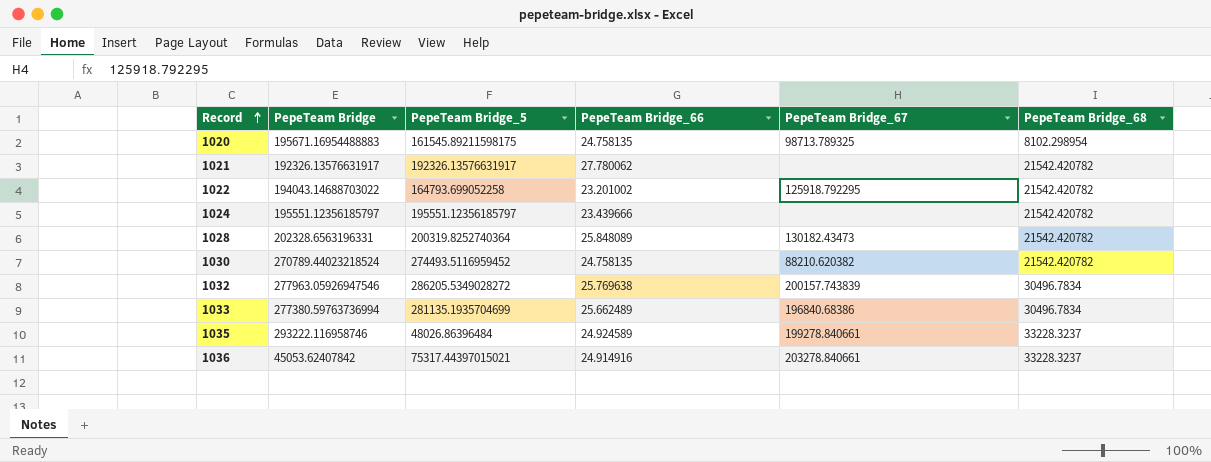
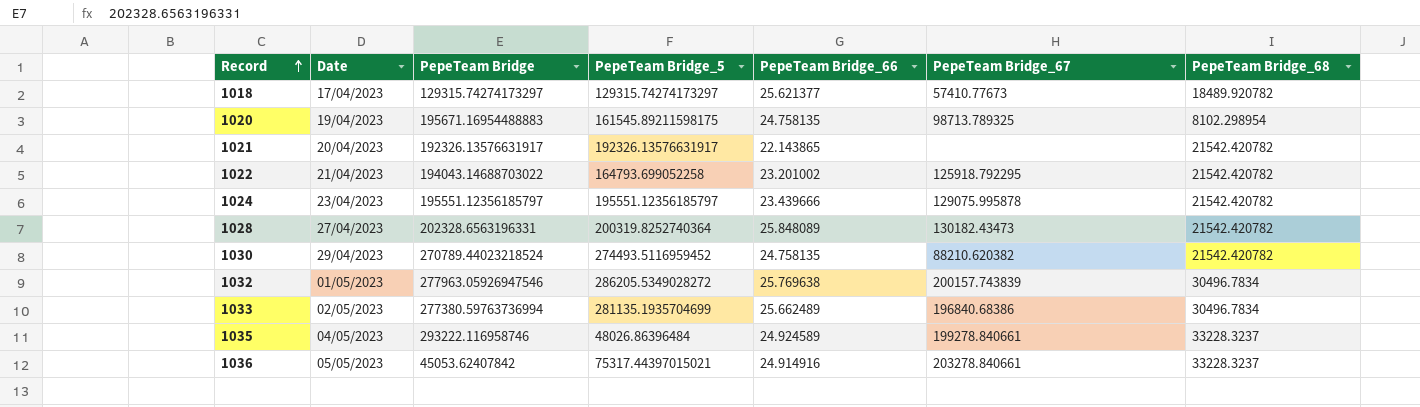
column Date | position: none -> 2
row 1018: none -> 17/04/2023 | 129315.74274173297 | 129315.74274173297 | 25.621377 | 57410.77673 | 18489.920782
1021 | PepeTeam Bridge_66: 27.780062 -> 22.143865
1024 | PepeTeam Bridge_67: none -> 129075.995878

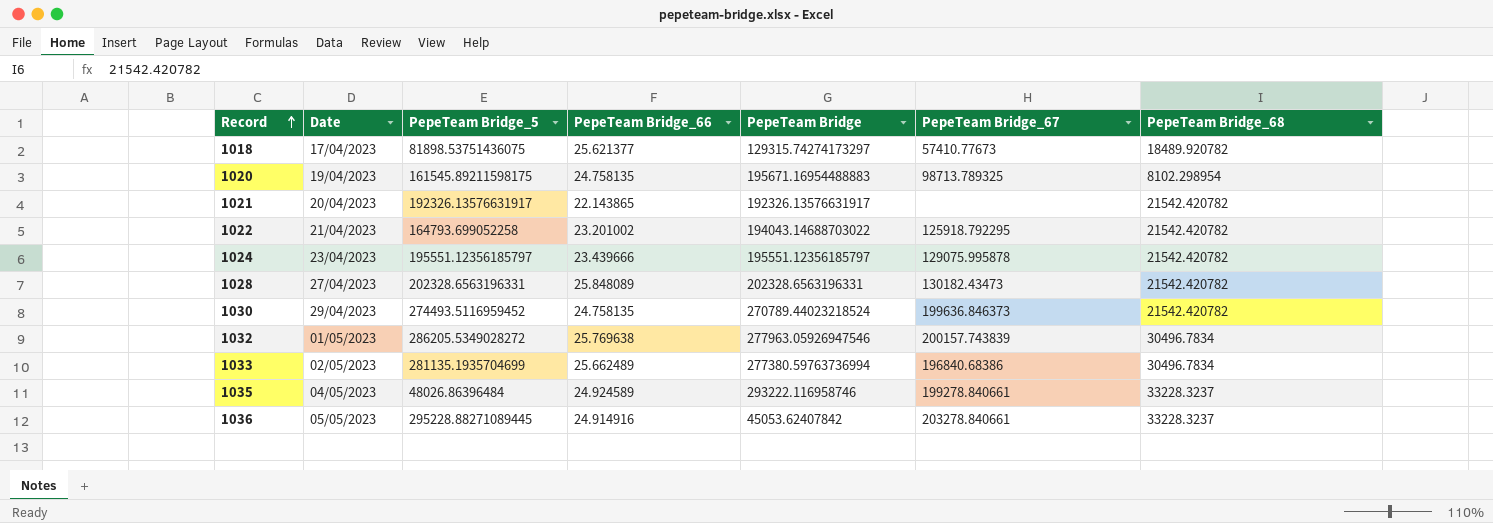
column PepeTeam Bridge | position: 3 -> 5
1018 | PepeTeam Bridge_5: 129315.74274173297 -> 81898.53751436075
1028 | PepeTeam Bridge_5: 200319.8252740364 -> 202328.6563196331
1030 | PepeTeam Bridge_67: 88210.620382 -> 199636.846373
1036 | PepeTeam Bridge_5: 75317.44397015021 -> 295228.88271089445

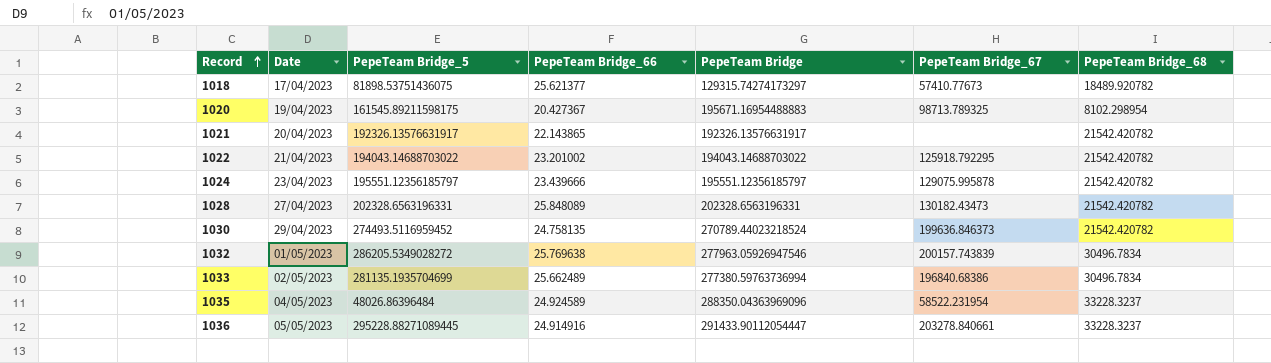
1020 | PepeTeam Bridge_66: 24.758135 -> 20.427367
1022 | PepeTeam Bridge_5: 164793.699052258 -> 194043.14688703022
1035 | PepeTeam Bridge: 293222.116958746 -> 288350.04363969096
1035 | PepeTeam Bridge_67: 199278.840661 -> 58522.231954
1036 | PepeTeam Bridge: 45053.62407842 -> 291433.90112054447

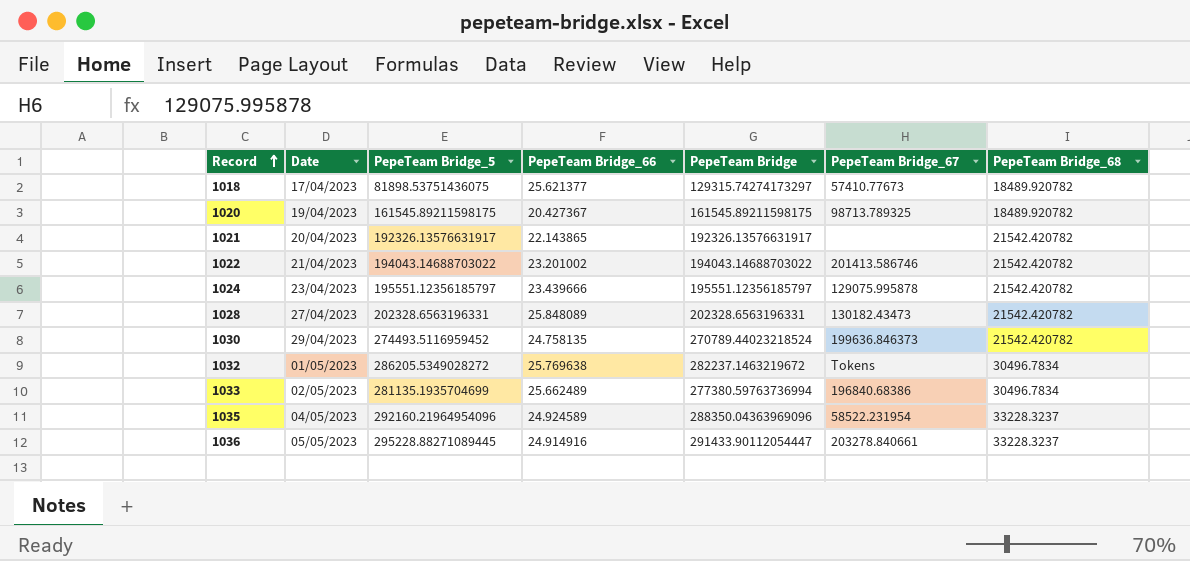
1020 | PepeTeam Bridge: 195671.16954488883 -> 161545.89211598175
1020 | PepeTeam Bridge_68: 8102.298954 -> 18489.920782
1022 | PepeTeam Bridge_67: 125918.792295 -> 201413.586746
1032 | PepeTeam Bridge: 277963.05926947546 -> 282237.1463219672
1032 | PepeTeam Bridge_67: 200157.743839 -> Tokens
1035 | PepeTeam Bridge_5: 48026.86396484 -> 292160.21964954096

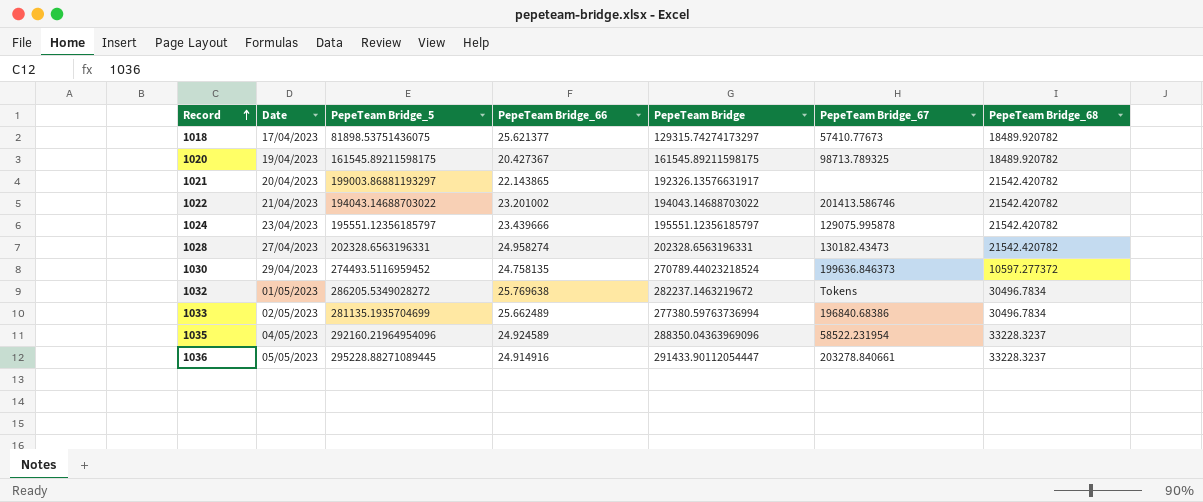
1021 | PepeTeam Bridge_5: 192326.13576631917 -> 199003.86881193297
1028 | PepeTeam Bridge_66: 25.848089 -> 24.958274
1030 | PepeTeam Bridge_68: 21542.420782 -> 10597.277372

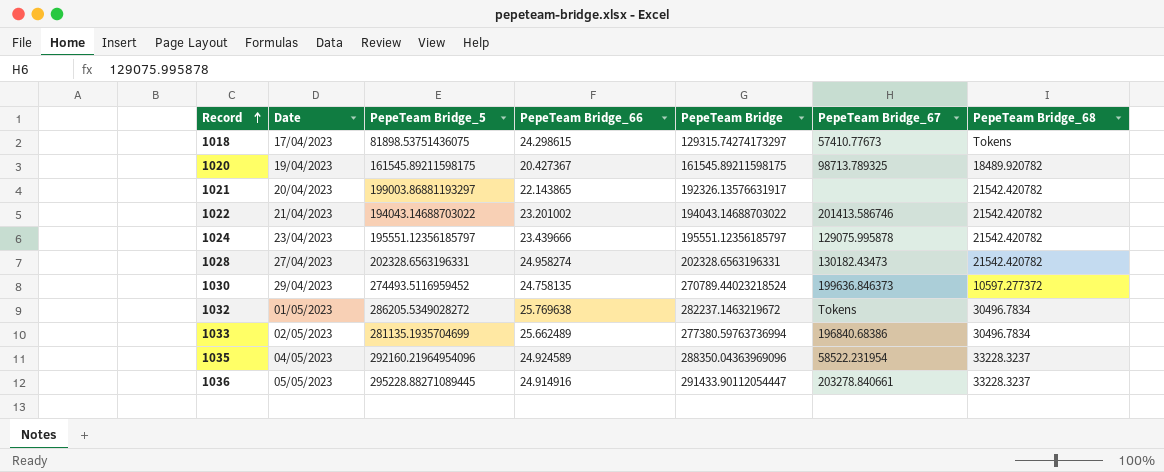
1018 | PepeTeam Bridge_66: 25.621377 -> 24.298615
1018 | PepeTeam Bridge_68: 18489.920782 -> Tokens

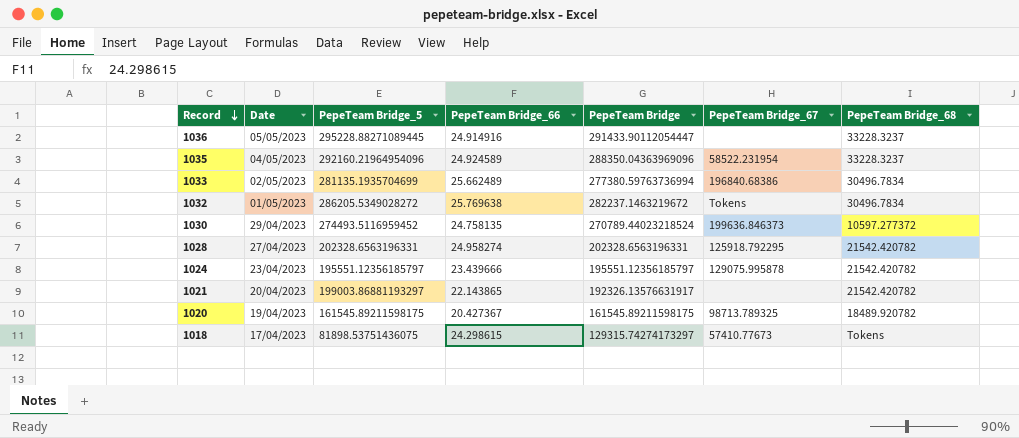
row order: Record ascending -> Record descending
row 1022: 21/04/2023 | 194043.14688703022 | 23.201002 | 194043.14688703022 | 201413.586746 | 21542.420782 -> none
1036 | PepeTeam Bridge_67: 203278.840661 -> none
1028 | PepeTeam Bridge_67: 130182.43473 -> 125918.792295

